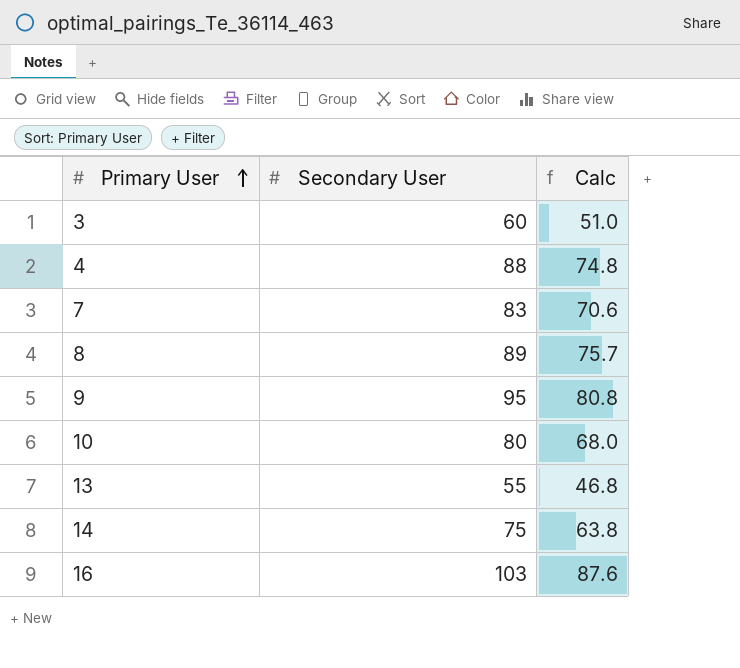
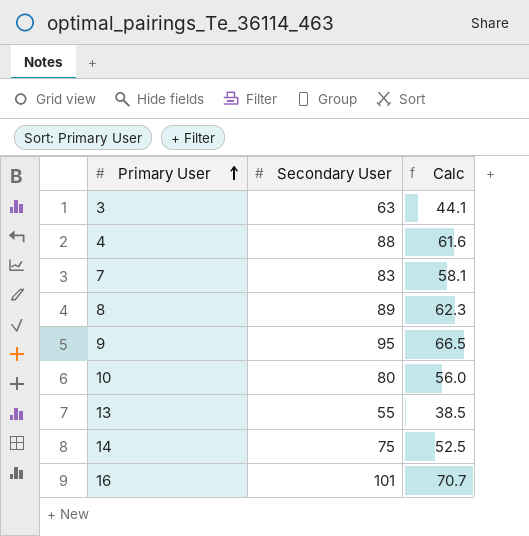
column Calc | formula: [Secondary User] * 0.85 -> [Secondary User] * 0.7
3 | Secondary User: 60 -> 63
16 | Secondary User: 103 -> 101

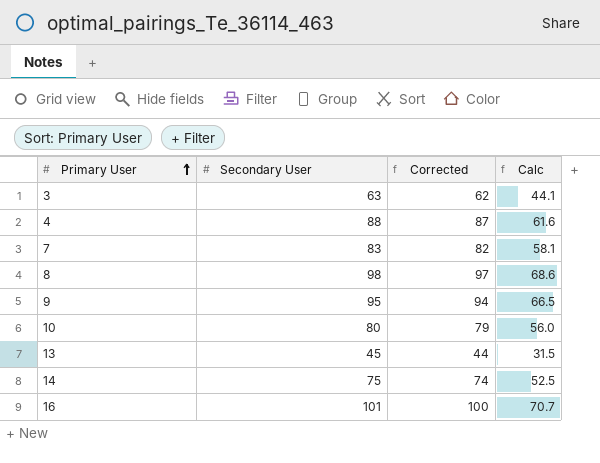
column Corrected | formula: none -> [Secondary User] - 1
8 | Secondary User: 89 -> 98
8 | Calc: 62.3 -> 68.6
13 | Secondary User: 55 -> 45
13 | Calc: 38.5 -> 31.5

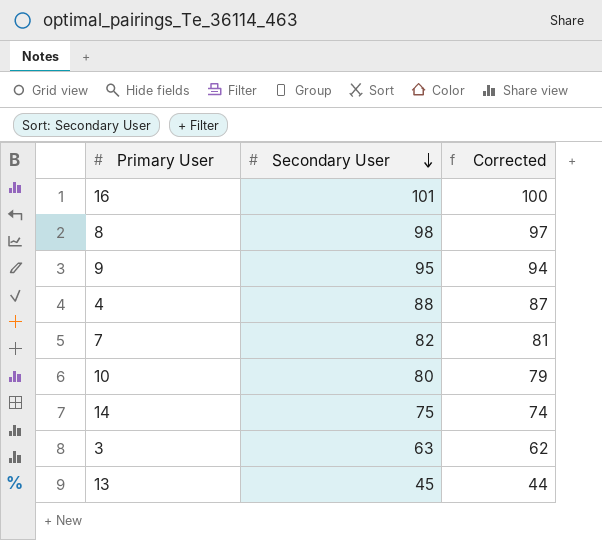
row order: Primary User ascending -> Secondary User descending
column Calc | formula: [Secondary User] * 0.7 -> none
7 | Secondary User: 83 -> 82
7 | Corrected: 82 -> 81

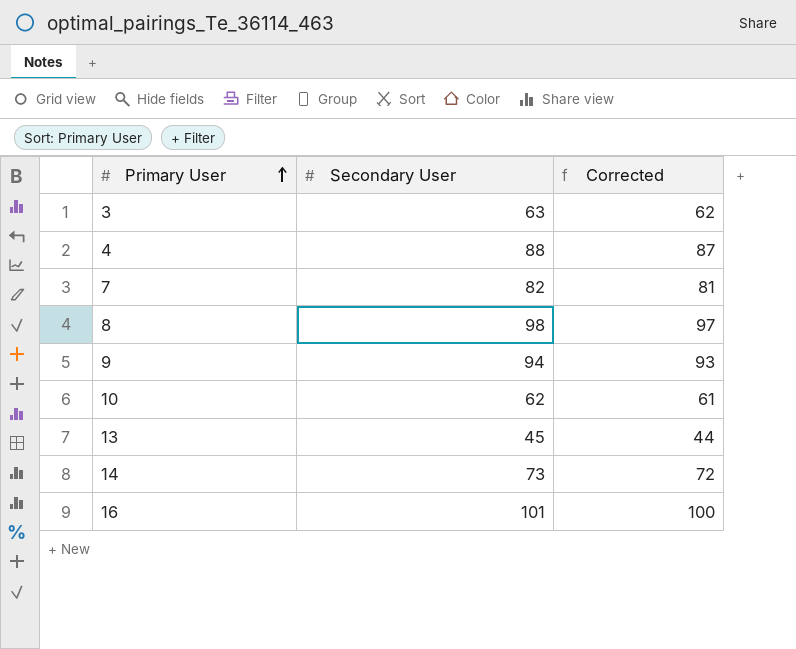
row order: Secondary User descending -> Primary User ascending
9 | Secondary User: 95 -> 94
9 | Corrected: 94 -> 93
10 | Secondary User: 80 -> 62
10 | Corrected: 79 -> 61
14 | Secondary User: 75 -> 73
14 | Corrected: 74 -> 72

